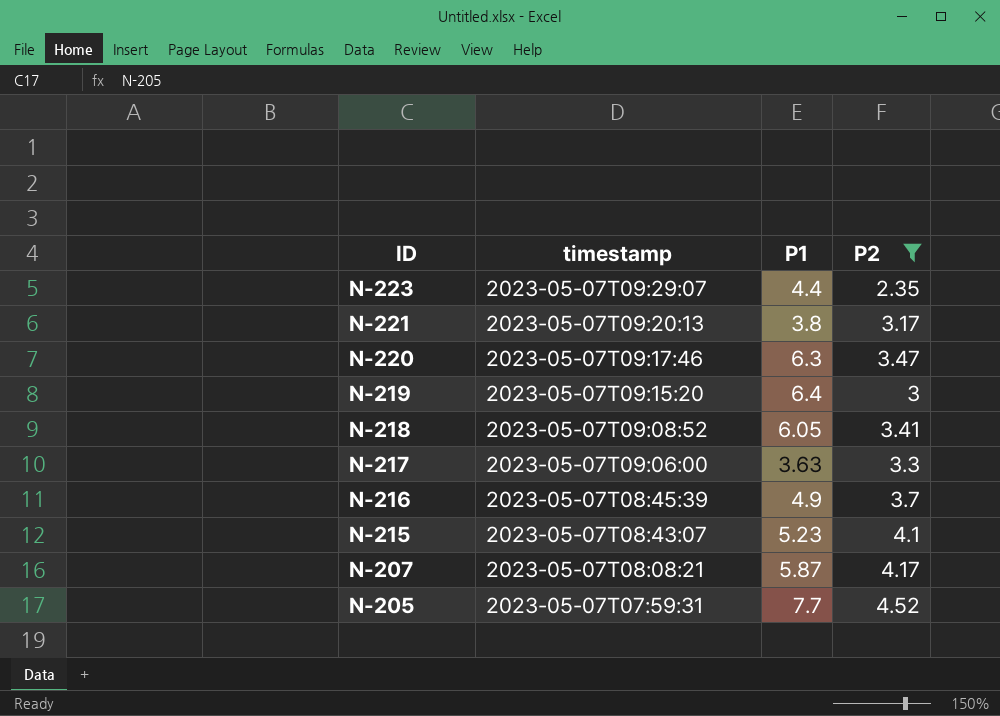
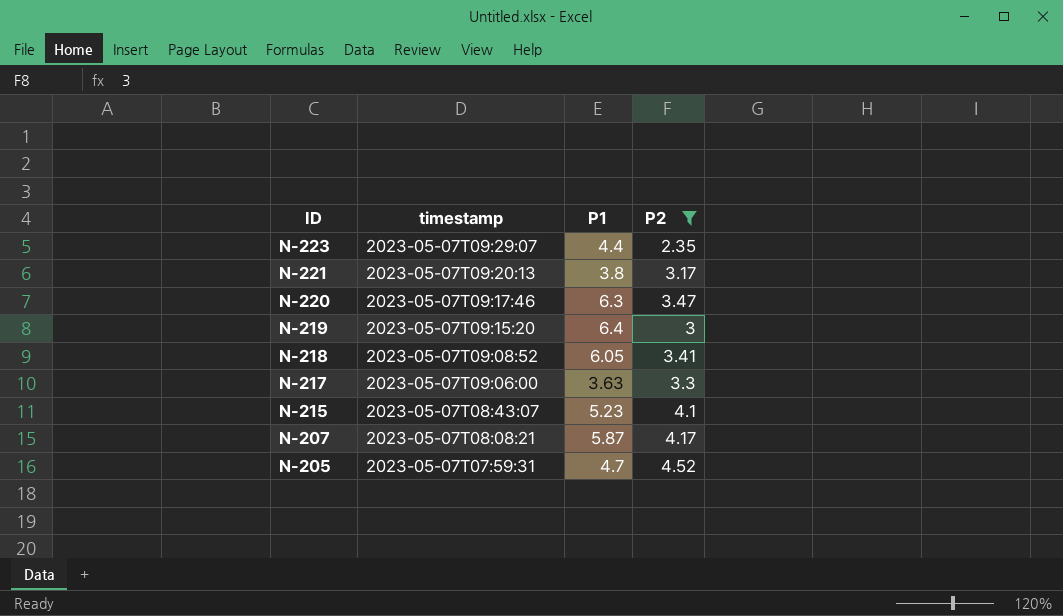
row N-216: 2023-05-07T08:45:39 | 4.9 | 3.7 -> none
N-205 | P1: 7.7 -> 4.7

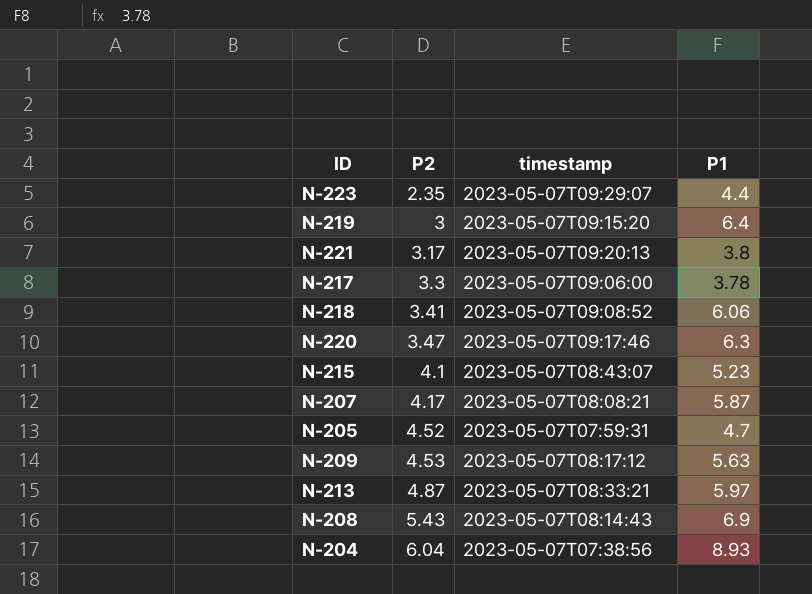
filter: P2 <= 4.52 -> none
row order: ID descending -> P2 ascending
column P2 | position: 4 -> 2
N-217 | P1: 3.63 -> 3.78
N-218 | P1: 6.05 -> 6.06

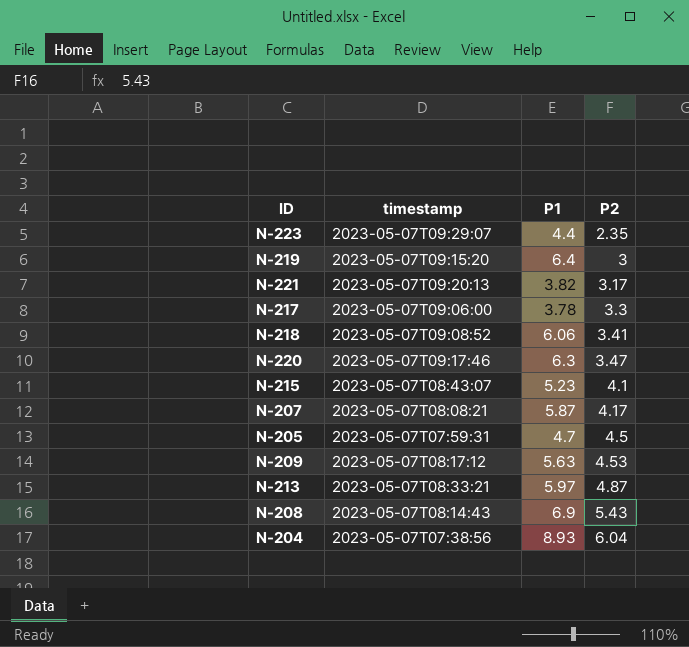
column P2 | position: 2 -> 4
N-221 | P1: 3.8 -> 3.82
N-205 | P2: 4.52 -> 4.5

